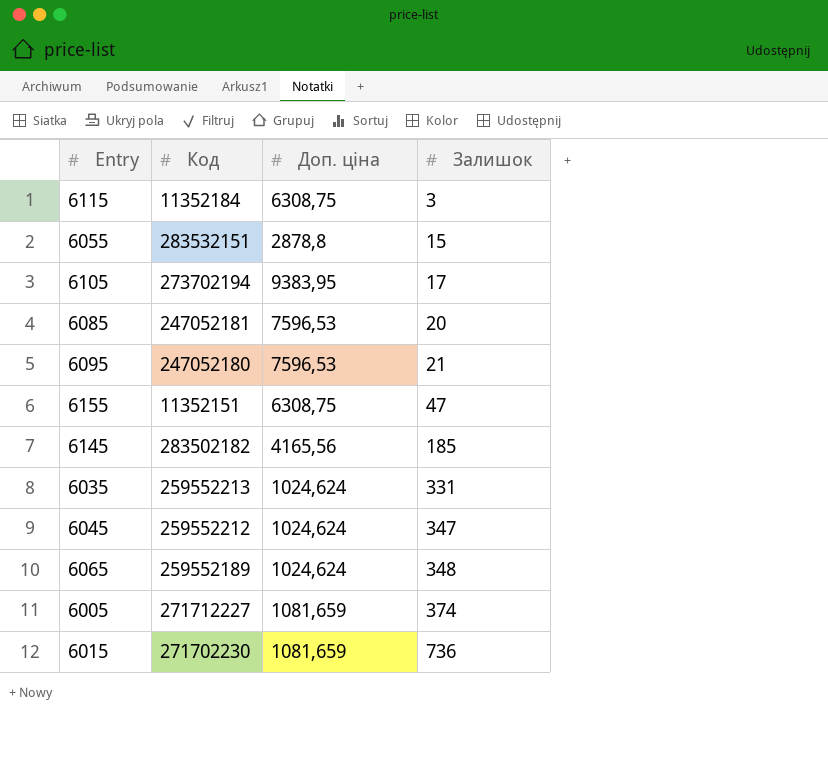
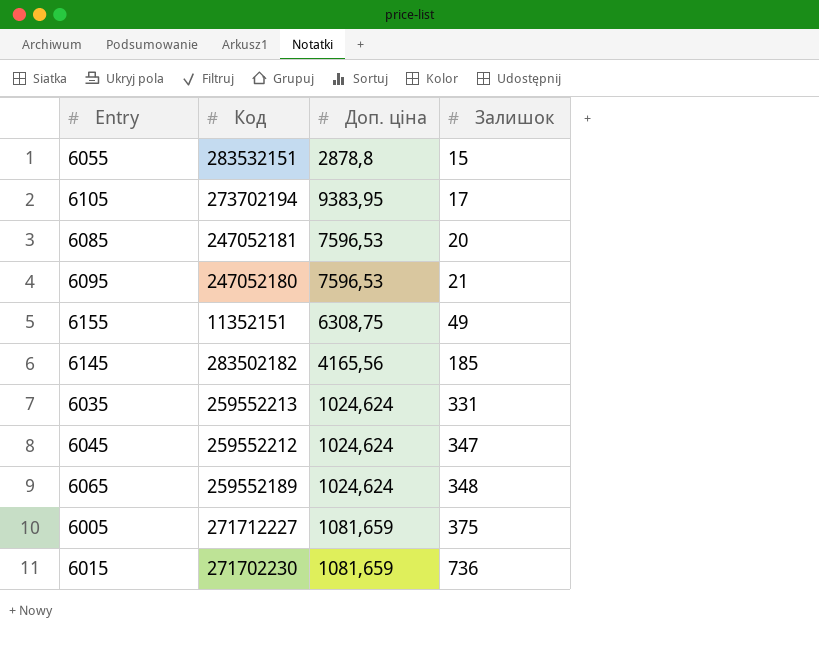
row 6115: 11352184 | 6308,75 | 3 -> none
6155 | Залишок: 47 -> 49
6005 | Залишок: 374 -> 375

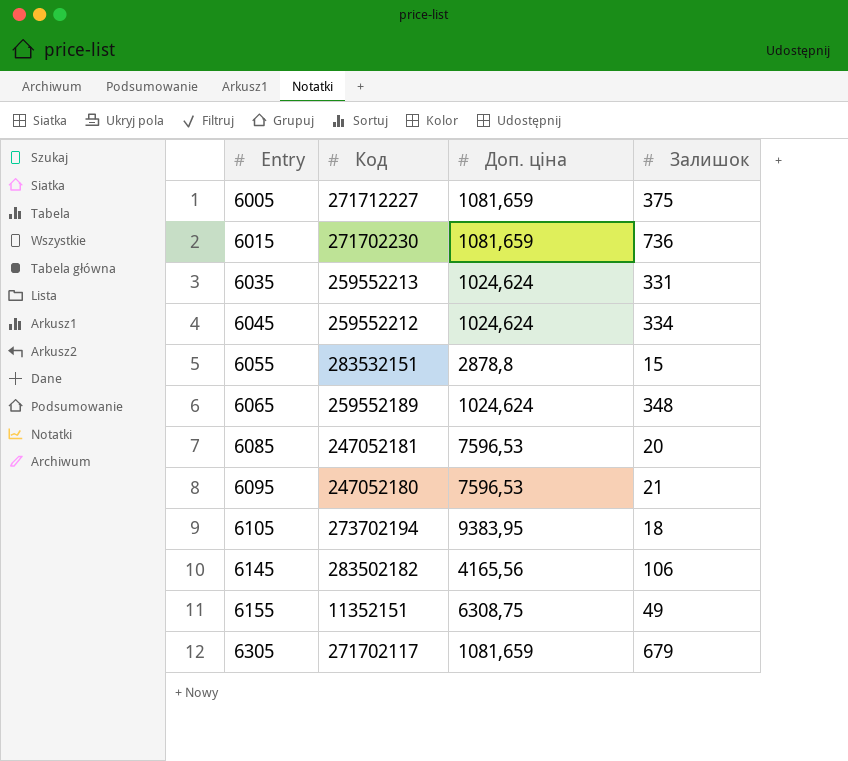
row order: Залишок ascending -> Entry ascending
6045 | Залишок: 347 -> 334
6105 | Залишок: 17 -> 18
6145 | Залишок: 185 -> 106
row 6305: none -> 271702117 | 1081,659 | 679

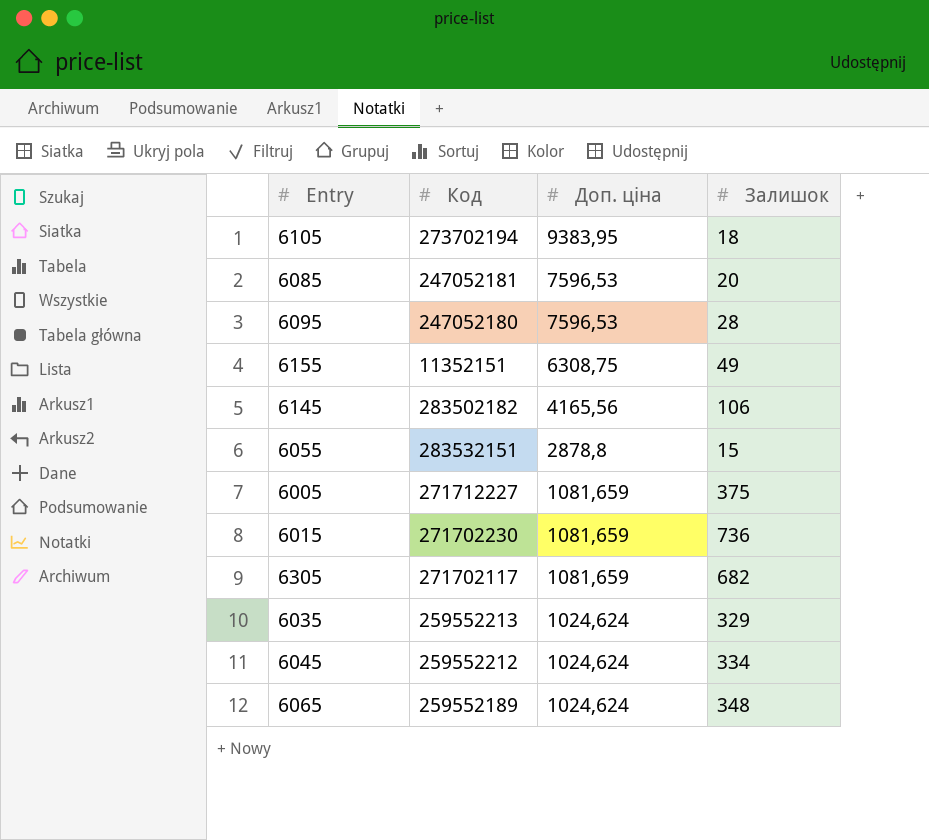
row order: Entry ascending -> Доп. ціна descending
6095 | Залишок: 21 -> 28
6305 | Залишок: 679 -> 682
6035 | Залишок: 331 -> 329

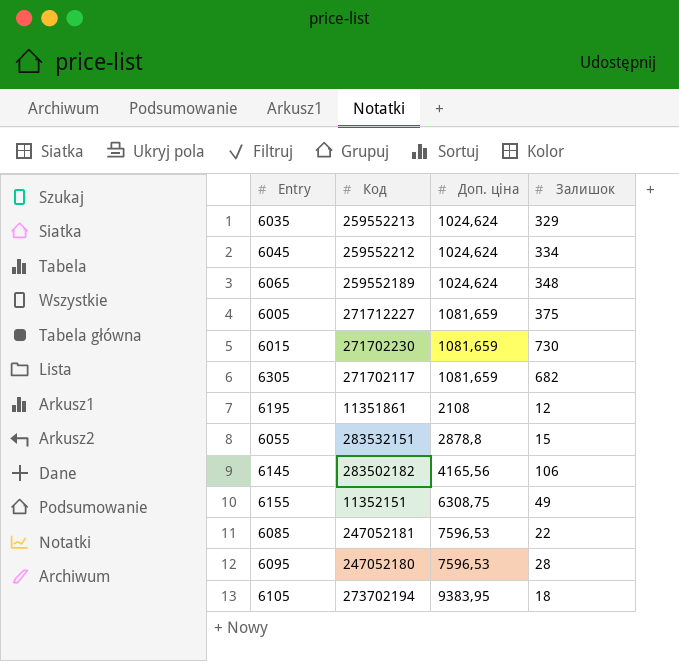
row order: Доп. ціна descending -> Доп. ціна ascending
6015 | Залишок: 736 -> 730
row 6195: none -> 11351861 | 2108 | 12
6085 | Залишок: 20 -> 22

